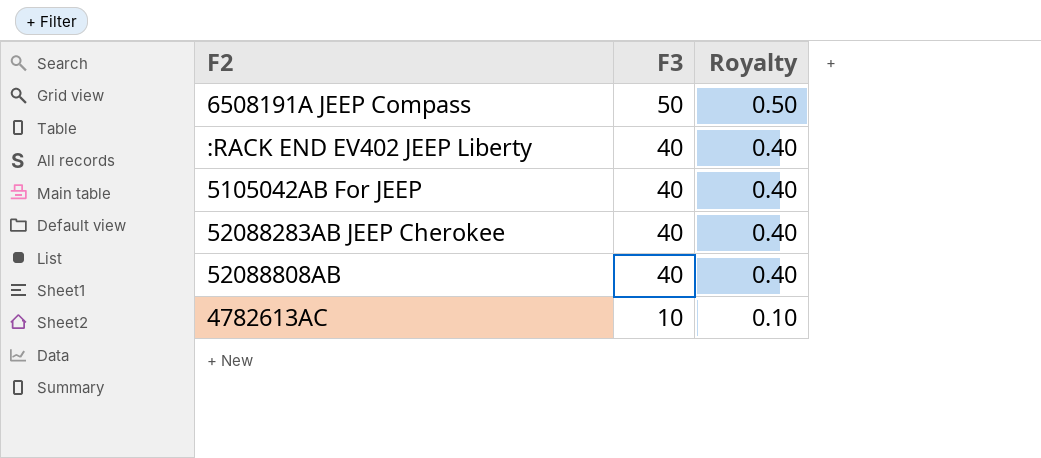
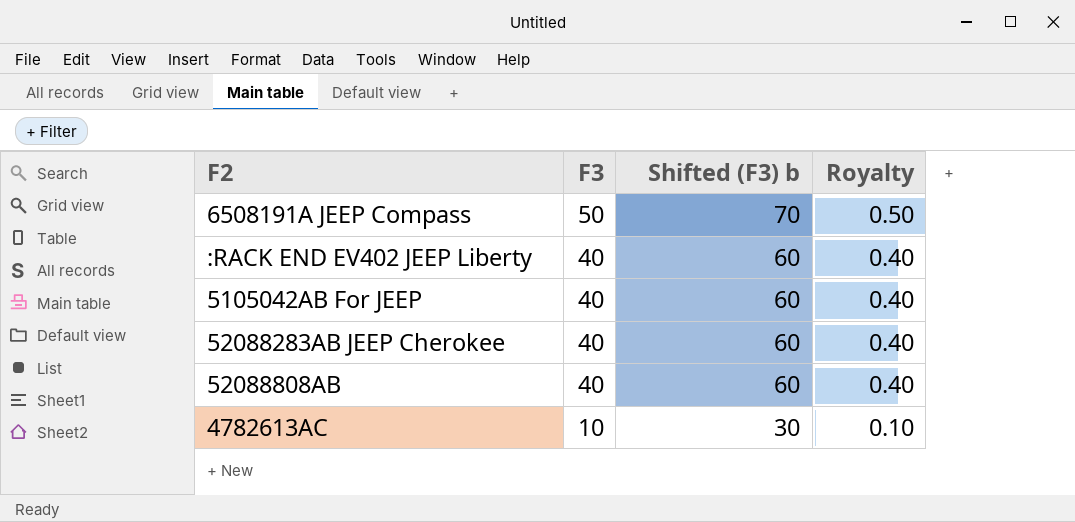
column Shifted (F3) b | formula: none -> [F3] + 20

